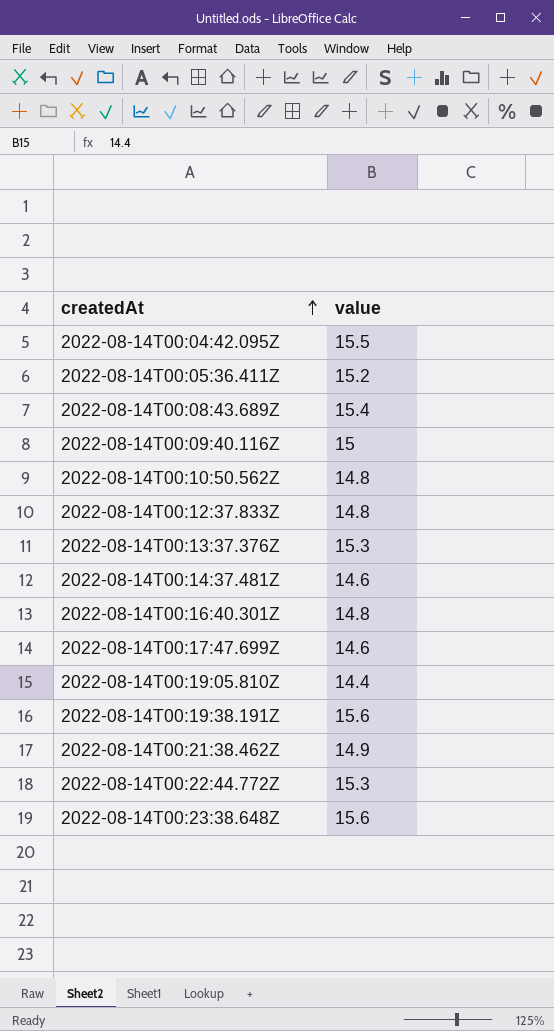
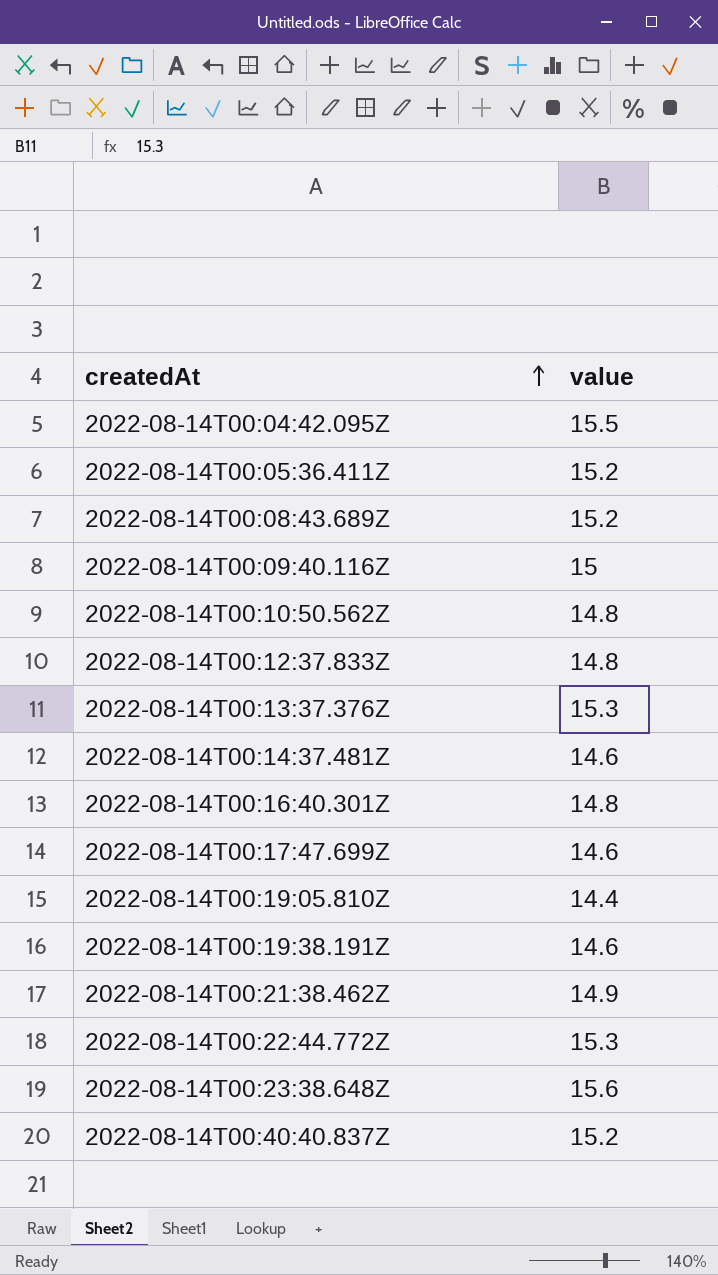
2022-08-14T00:08:43.689Z | value: 15.4 -> 15.2
2022-08-14T00:19:38.191Z | value: 15.6 -> 14.6
row 2022-08-14T00:40:40.837Z: none -> 15.2

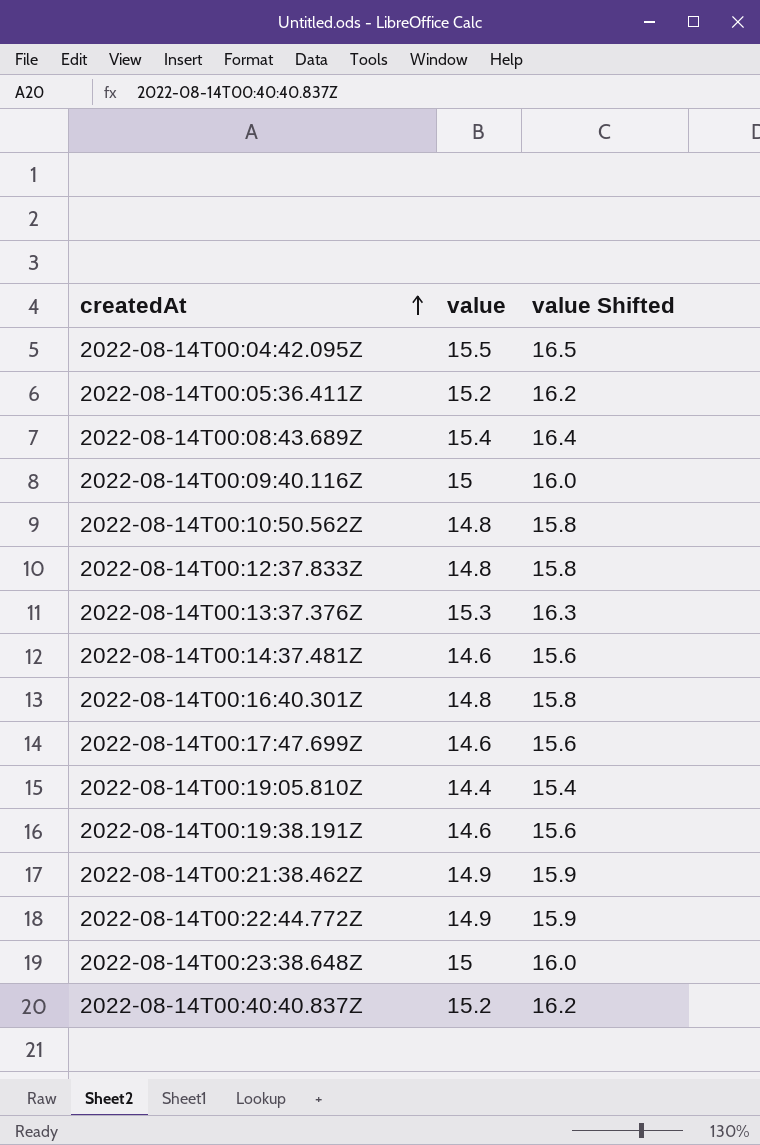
column value Shifted | formula: none -> [value] + 1
2022-08-14T00:08:43.689Z | value: 15.2 -> 15.4
2022-08-14T00:22:44.772Z | value: 15.3 -> 14.9
2022-08-14T00:23:38.648Z | value: 15.6 -> 15

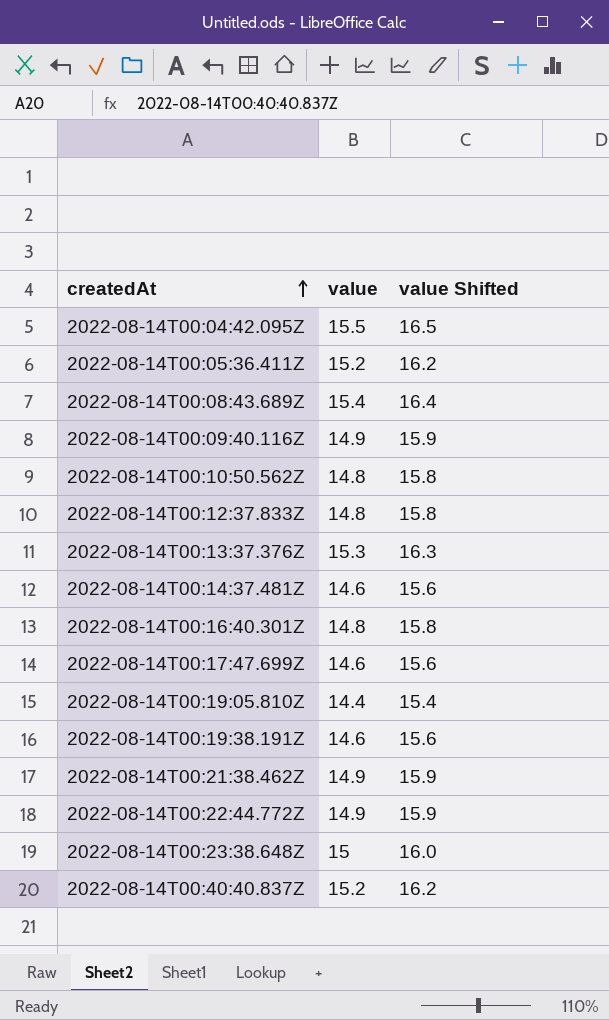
2022-08-14T00:09:40.116Z | value: 15 -> 14.9
2022-08-14T00:09:40.116Z | value Shifted: 16.0 -> 15.9

